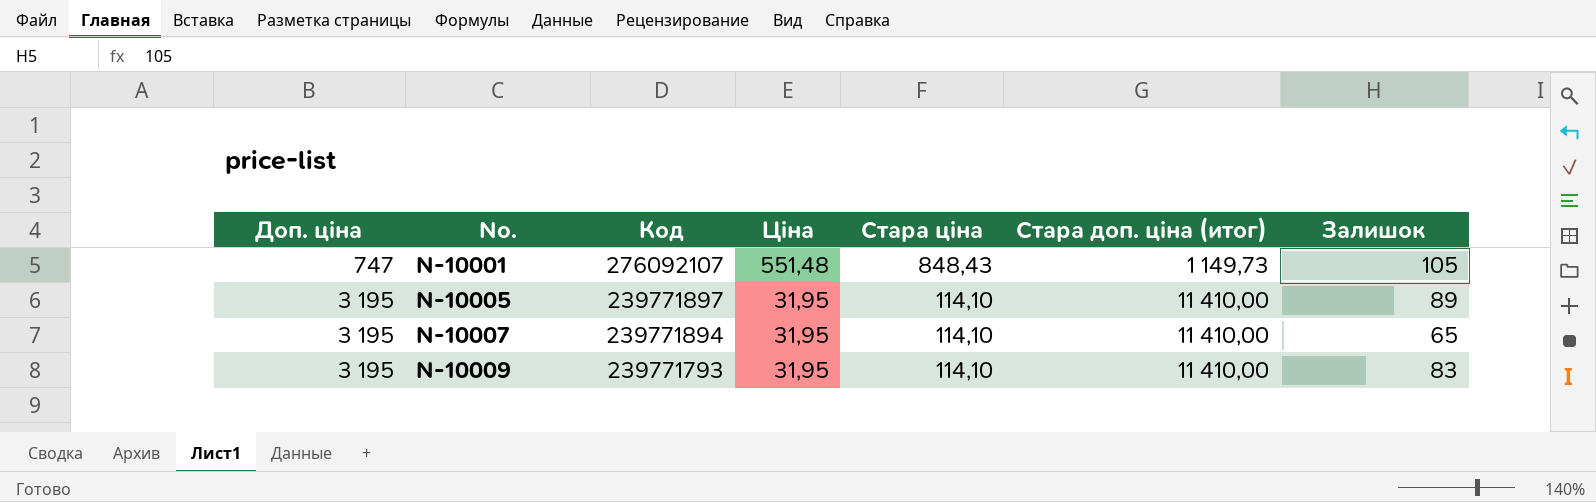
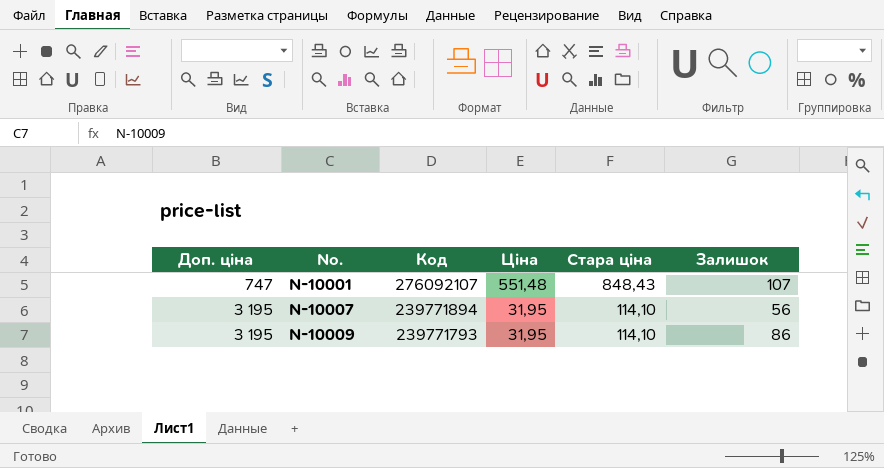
column Стара доп. ціна (итог) | position: 6 -> none
row N-10005: 3 195 | 239771897 | 31,95 | 114,10 | 11 410,00 | 89 -> none
N-10001 | Залишок: 105 -> 107
N-10007 | Залишок: 65 -> 56
N-10009 | Залишок: 83 -> 86

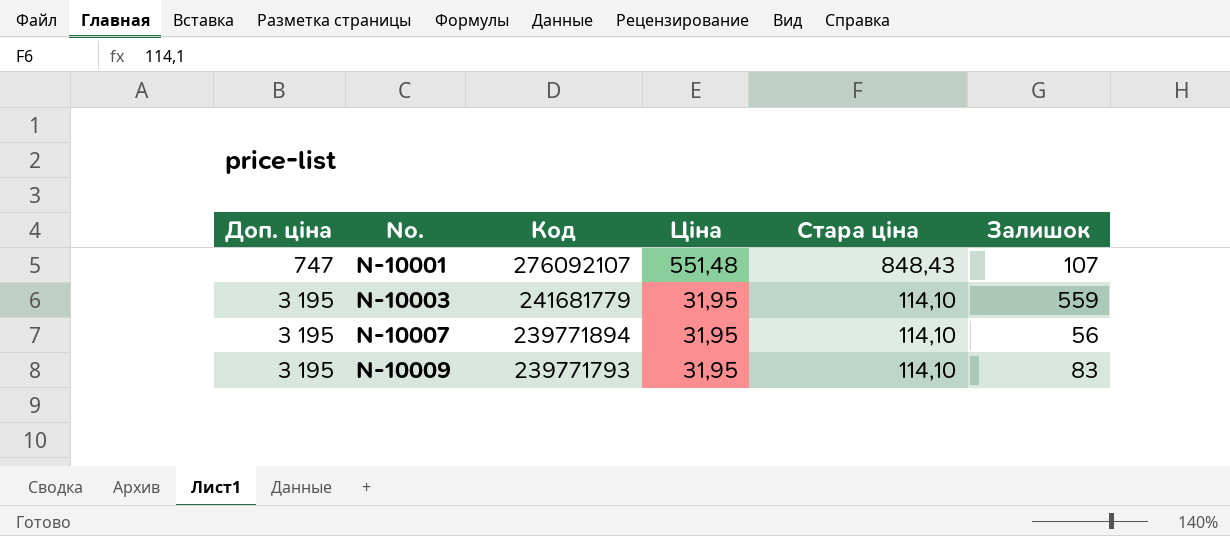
row N-10003: none -> 3 195 | 241681779 | 31,95 | 114,10 | 559
N-10009 | Залишок: 86 -> 83

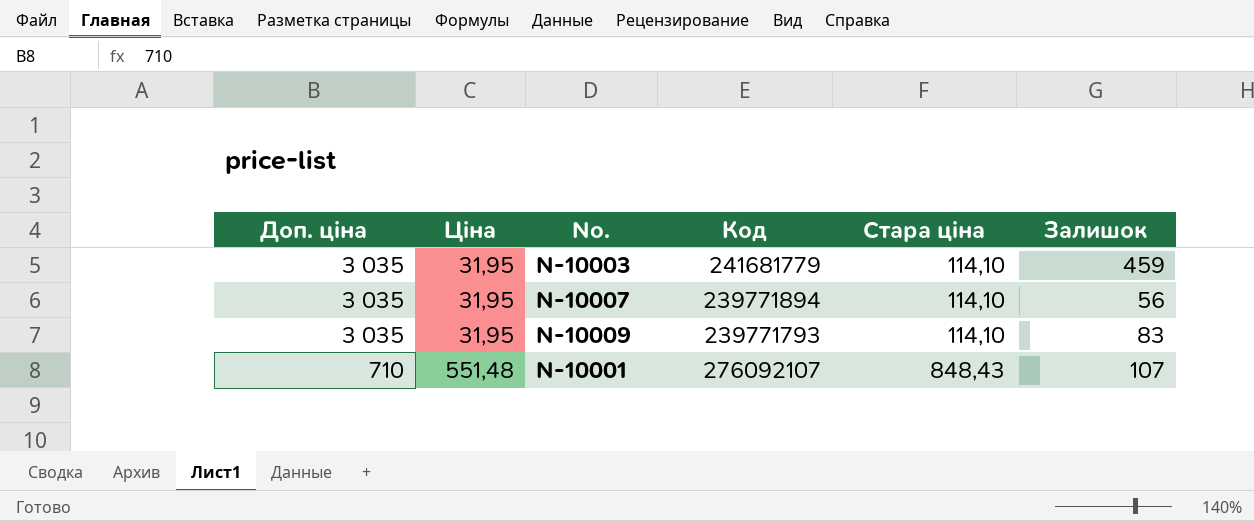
row order: Доп. ціна ascending -> Доп. ціна descending
column Ціна | position: 4 -> 2
N-10003 | Доп. ціна: 3 195 -> 3 035
N-10003 | Залишок: 559 -> 459
N-10007 | Доп. ціна: 3 195 -> 3 035
N-10009 | Доп. ціна: 3 195 -> 3 035
N-10001 | Доп. ціна: 747 -> 710

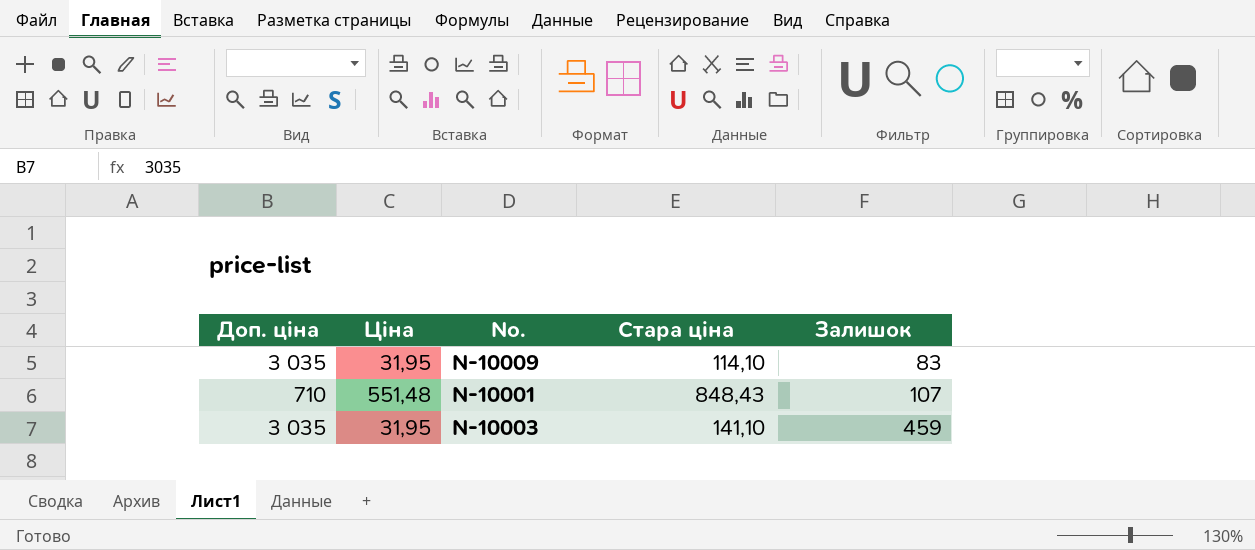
row order: Доп. ціна descending -> Залишок ascending
column Код | position: 4 -> none
row N-10007: 3 035 | 31,95 | 239771894 | 114,10 | 56 -> none
N-10003 | Стара ціна: 114,10 -> 141,10

